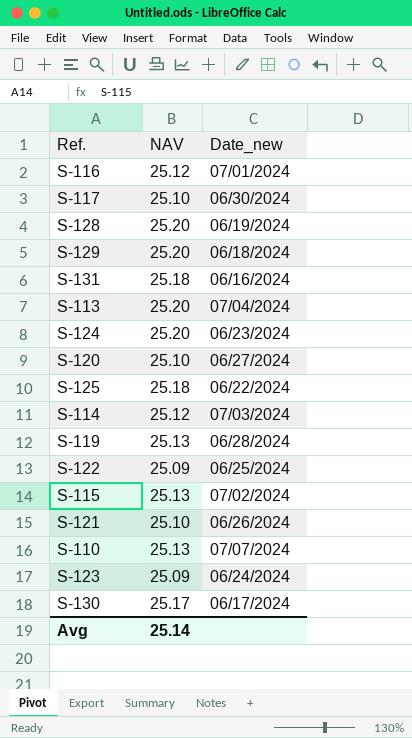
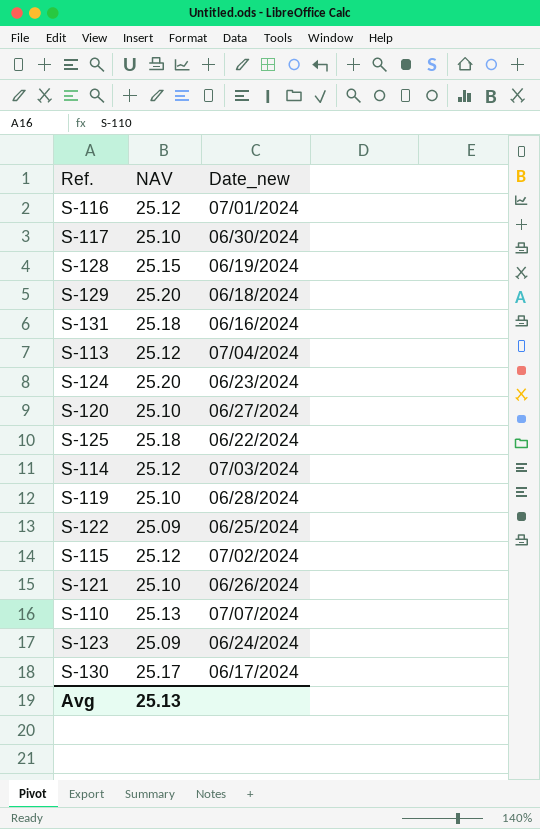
S-128 | NAV: 25.20 -> 25.15
S-113 | NAV: 25.20 -> 25.12
S-119 | NAV: 25.13 -> 25.10
S-115 | NAV: 25.13 -> 25.12
Avg | NAV: 25.14 -> 25.13

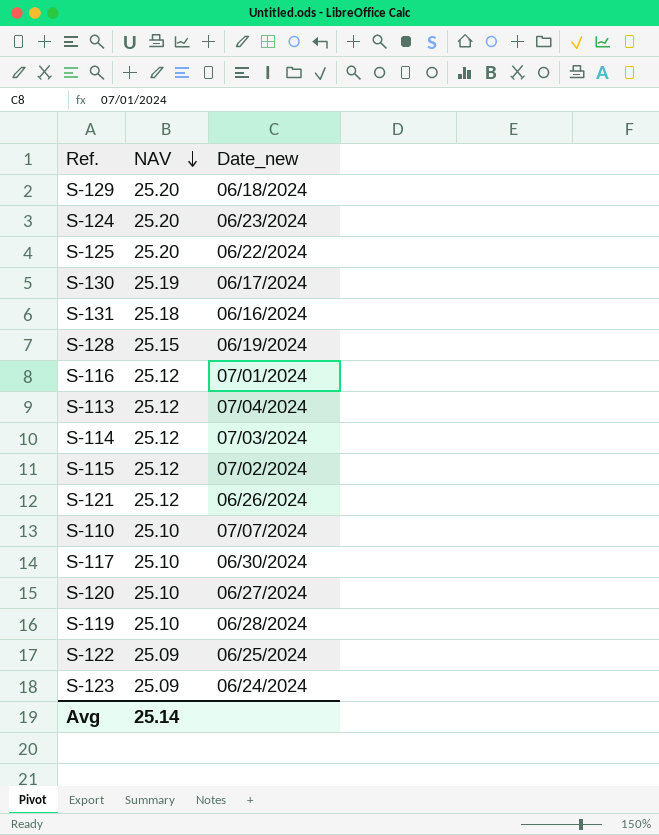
row order: none -> NAV descending
S-125 | NAV: 25.18 -> 25.20
S-130 | NAV: 25.17 -> 25.19
S-121 | NAV: 25.10 -> 25.12
S-110 | NAV: 25.13 -> 25.10
Avg | NAV: 25.13 -> 25.14

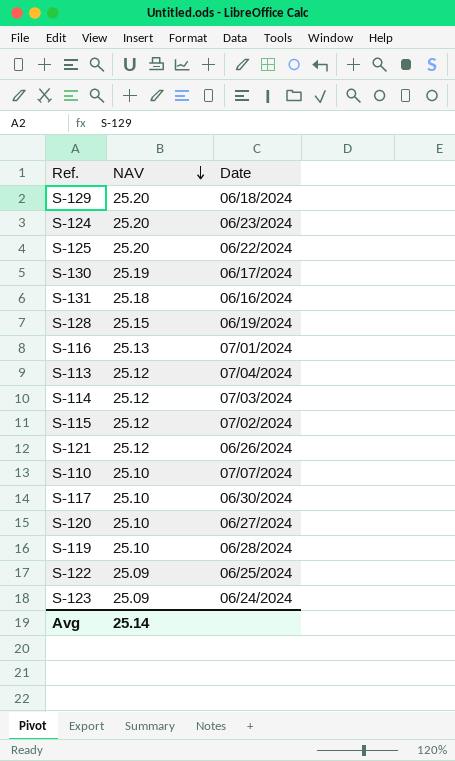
column name: Date_new -> Date
S-116 | NAV: 25.12 -> 25.13

